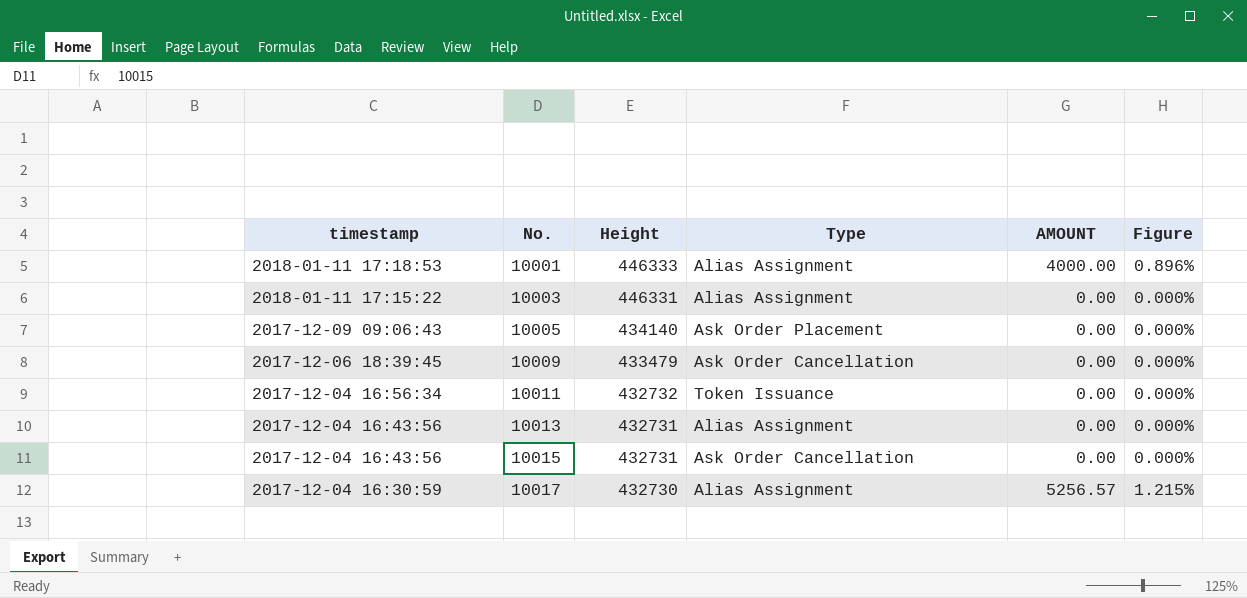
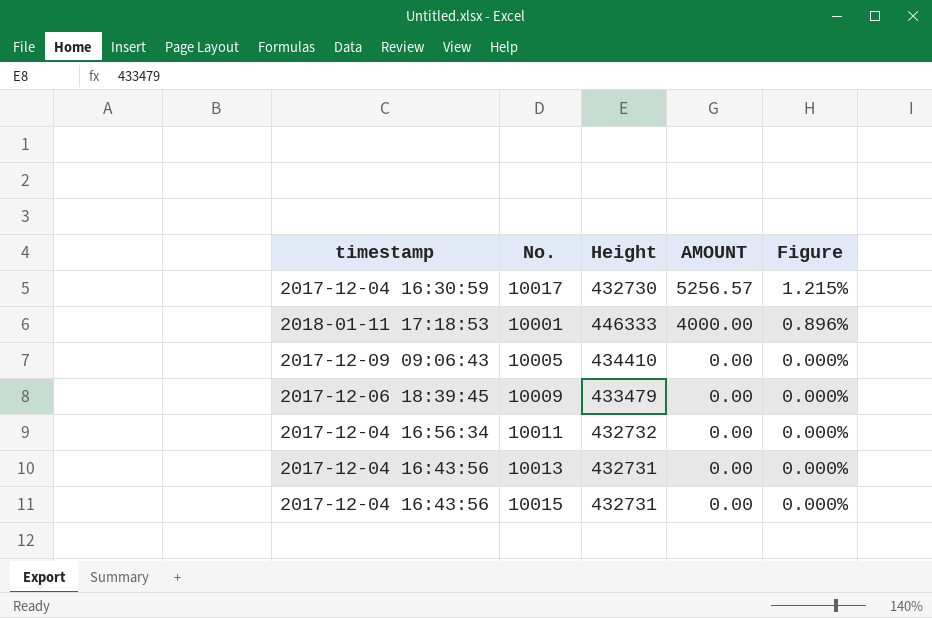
row order: timestamp descending -> AMOUNT descending
column Type | position: 4 -> none
row 10003: 2018-01-11 17:15:22 | 446331 | Alias Assignment | 0.00 | 0.000% -> none
10005 | Height: 434140 -> 434410

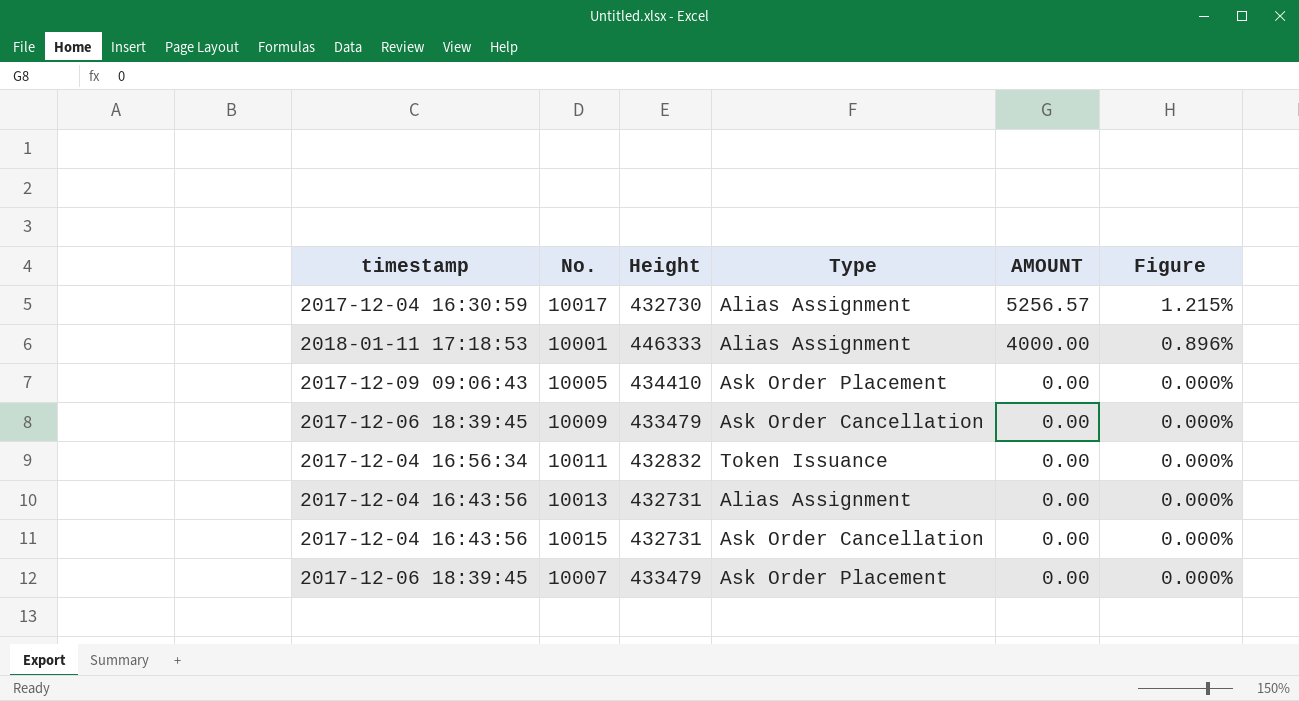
column Type | position: none -> 4
10011 | Height: 432732 -> 432832
row 10007: none -> 2017-12-06 18:39:45 | 433479 | Ask Order Placement | 0.00 | 0.000%

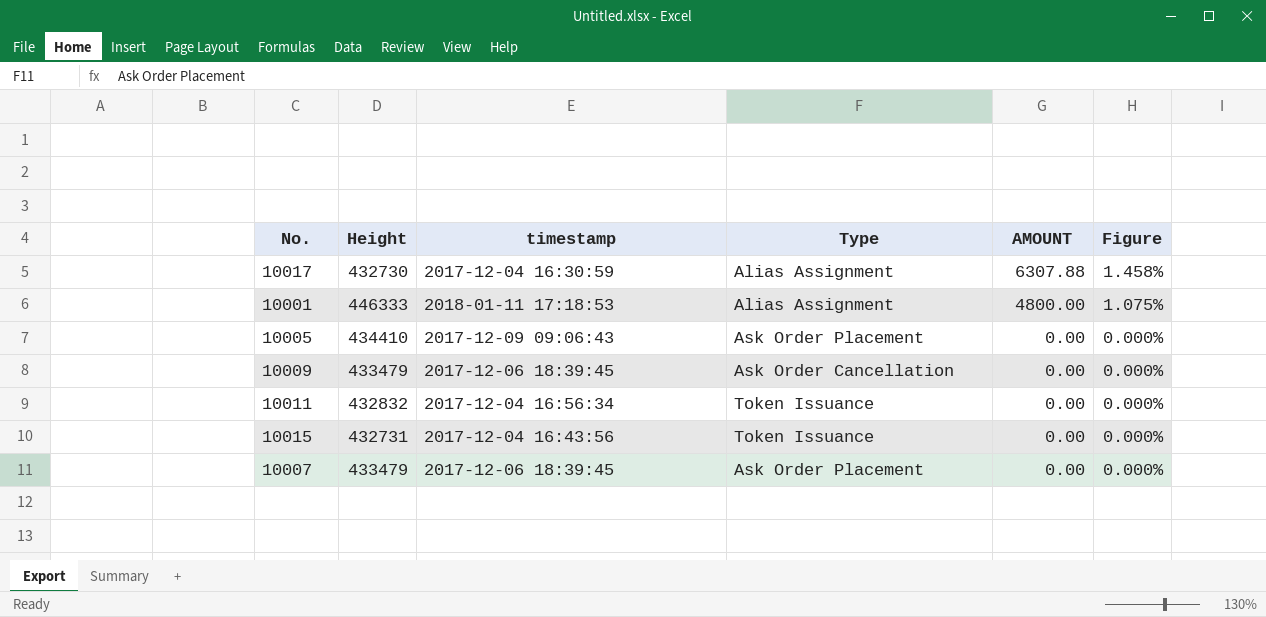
column timestamp | position: 1 -> 3
row 10013: 2017-12-04 16:43:56 | 432731 | Alias Assignment | 0.00 | 0.000% -> none
10017 | AMOUNT: 5256.57 -> 6307.88
10017 | Figure: 1.215% -> 1.458%
10001 | AMOUNT: 4000.00 -> 4800.00
10001 | Figure: 0.896% -> 1.075%
10015 | Type: Ask Order Cancellation -> Token Issuance

